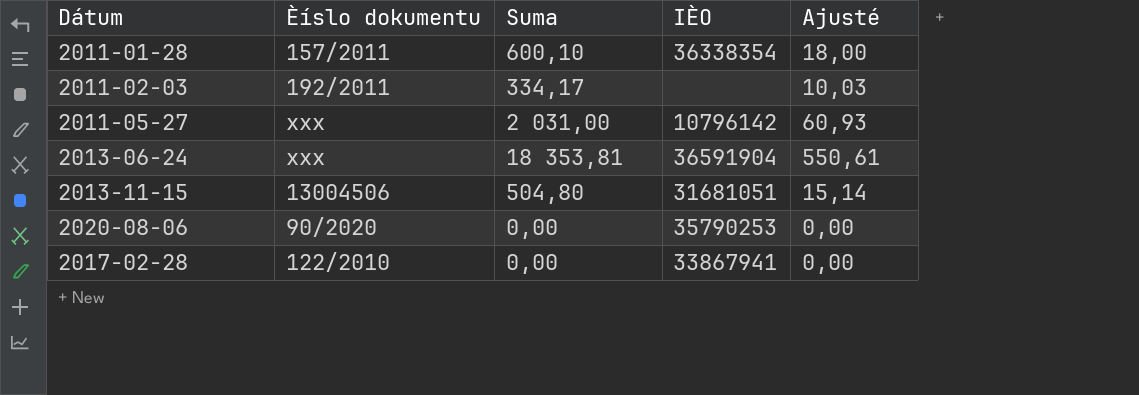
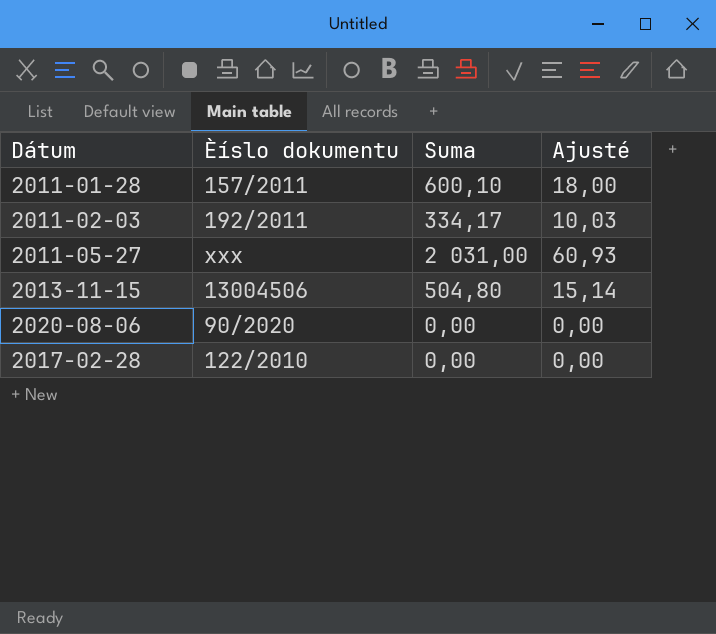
column IÈO | position: 4 -> none
row 2013-06-24: xxx | 18 353,81 | 36591904 | 550,61 -> none

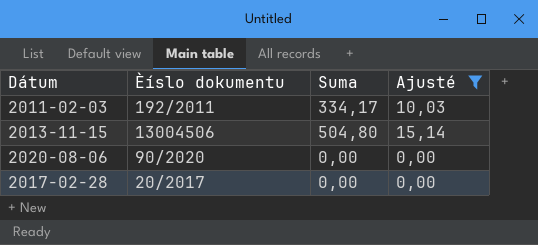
filter: none -> Ajusté <= 15,14
2017-02-28 | Èíslo dokumentu: 122/2010 -> 20/2017

